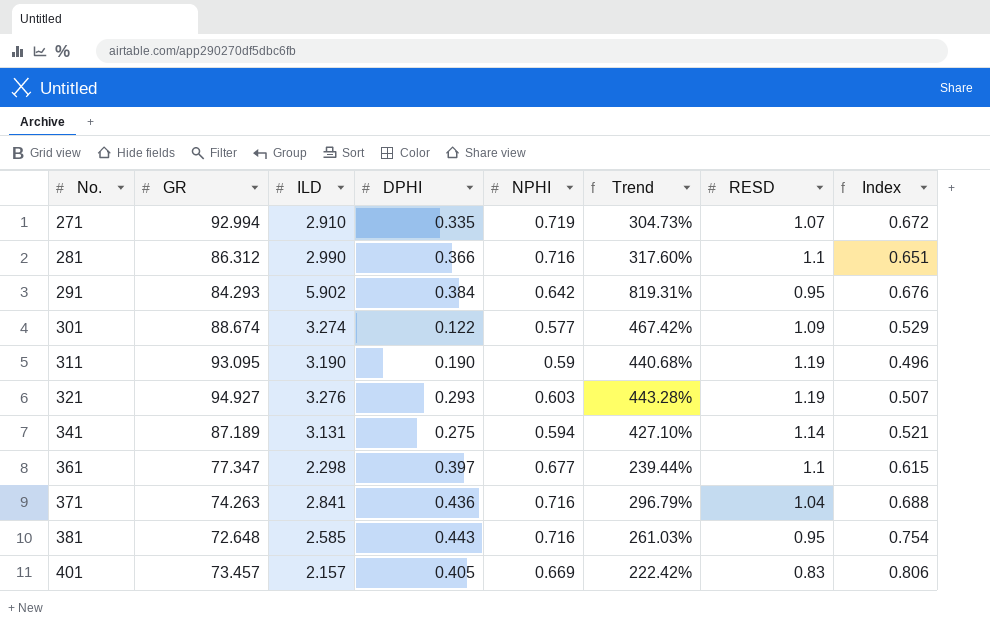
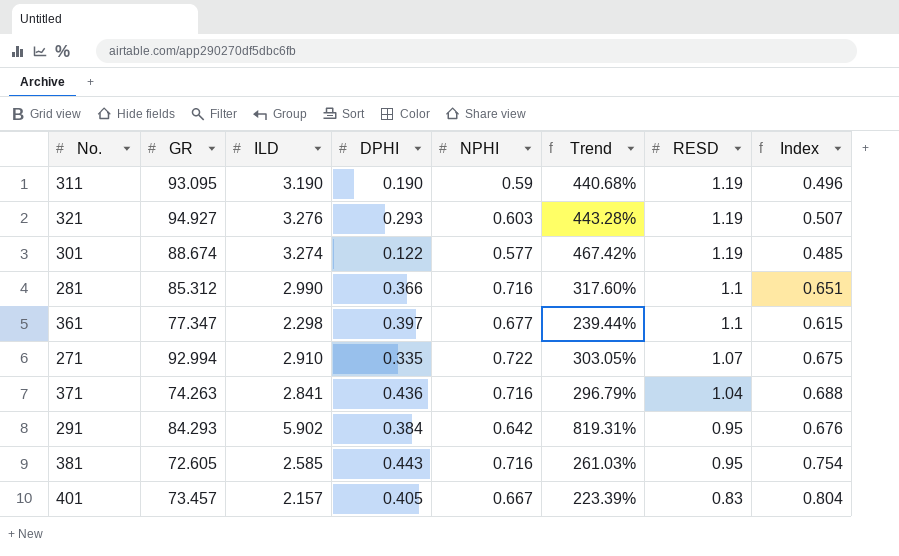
row order: No. ascending -> RESD descending
row 341: 87.189 | 3.131 | 0.275 | 0.594 | 427.10% | 1.14 | 0.521 -> none
301 | RESD: 1.09 -> 1.19
301 | Index: 0.529 -> 0.485
281 | GR: 86.312 -> 85.312
271 | NPHI: 0.719 -> 0.722
271 | Trend: 304.73% -> 303.05%
271 | Index: 0.672 -> 0.675
381 | GR: 72.648 -> 72.605
401 | NPHI: 0.669 -> 0.667
401 | Trend: 222.42% -> 223.39%
401 | Index: 0.806 -> 0.804

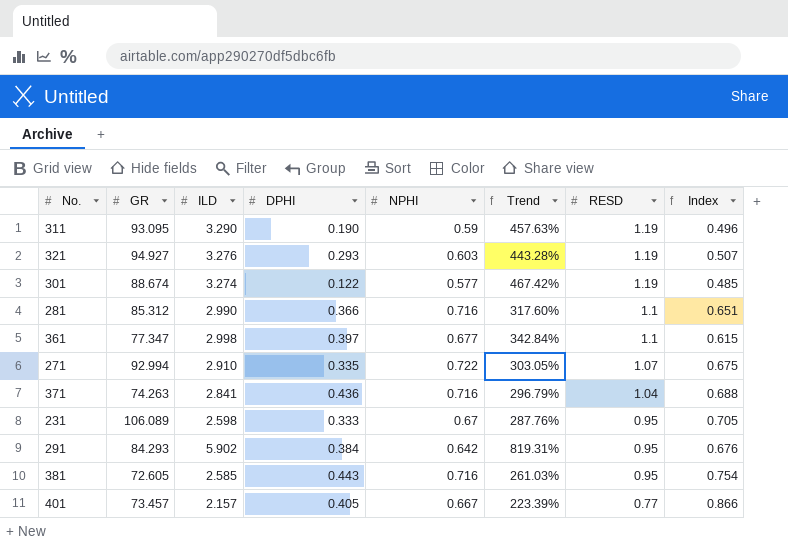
311 | ILD: 3.190 -> 3.290
311 | Trend: 440.68% -> 457.63%
361 | ILD: 2.298 -> 2.998
361 | Trend: 239.44% -> 342.84%
row 231: none -> 106.089 | 2.598 | 0.333 | 0.67 | 287.76% | 0.95 | 0.705
401 | RESD: 0.83 -> 0.77
401 | Index: 0.804 -> 0.866

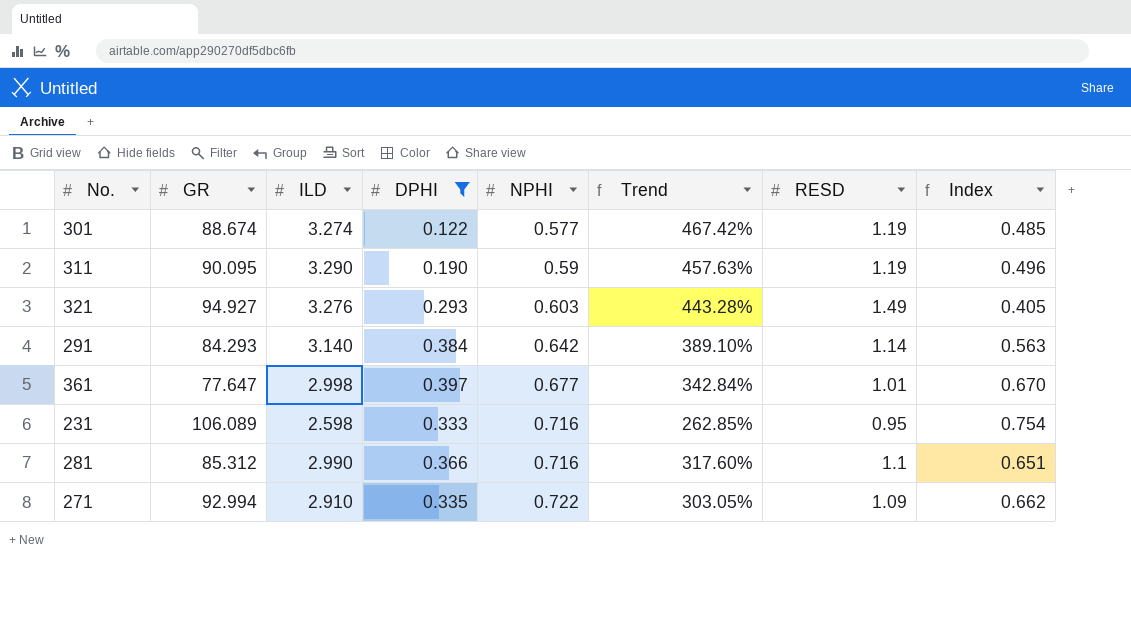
filter: none -> DPHI <= 0.397
row order: RESD descending -> NPHI ascending
311 | GR: 93.095 -> 90.095
321 | RESD: 1.19 -> 1.49
321 | Index: 0.507 -> 0.405
291 | ILD: 5.902 -> 3.140
291 | Trend: 819.31% -> 389.10%
291 | RESD: 0.95 -> 1.14
291 | Index: 0.676 -> 0.563
361 | GR: 77.347 -> 77.647
361 | RESD: 1.1 -> 1.01
361 | Index: 0.615 -> 0.670
231 | NPHI: 0.67 -> 0.716
231 | Trend: 287.76% -> 262.85%
231 | Index: 0.705 -> 0.754
271 | RESD: 1.07 -> 1.09
271 | Index: 0.675 -> 0.662

